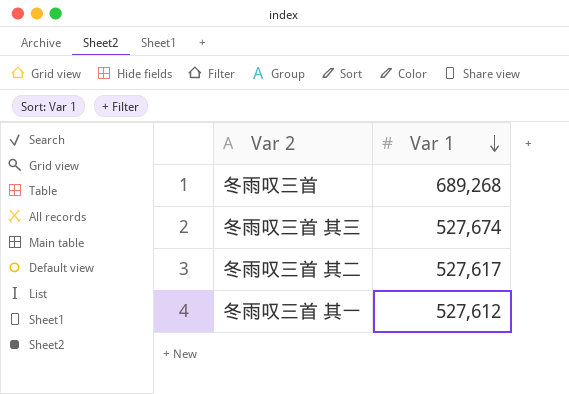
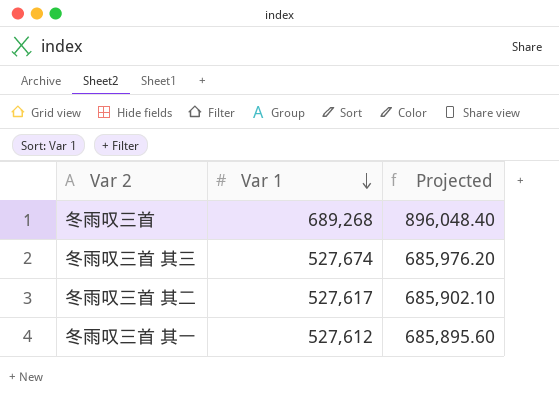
column Projected | formula: none -> [Var 1] * 1.3

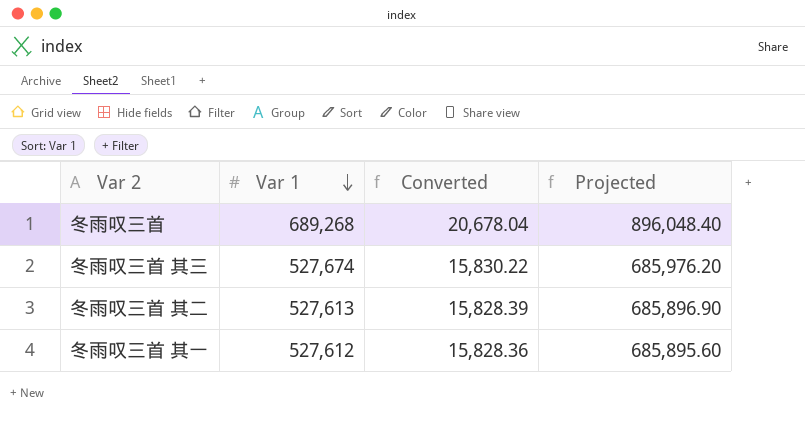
column Converted | formula: none -> [Var 1] * 0.03
冬雨叹三首 其二 | Var 1: 527,617 -> 527,613
冬雨叹三首 其二 | Projected: 685,902.10 -> 685,896.90

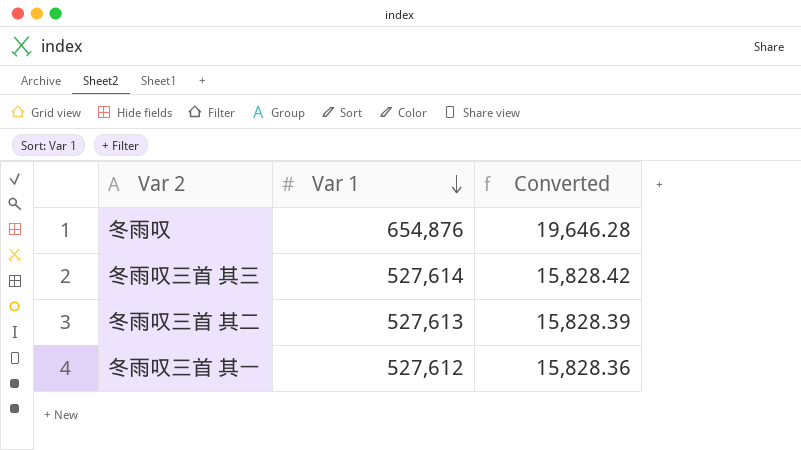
column Projected | formula: [Var 1] * 1.3 -> none
row 冬雨叹三首: 689,268 | 20,678.04 | 896,048.40 -> none
row 冬雨叹: none -> 654,876 | 19,646.28
冬雨叹三首 其三 | Var 1: 527,674 -> 527,614
冬雨叹三首 其三 | Converted: 15,830.22 -> 15,828.42

